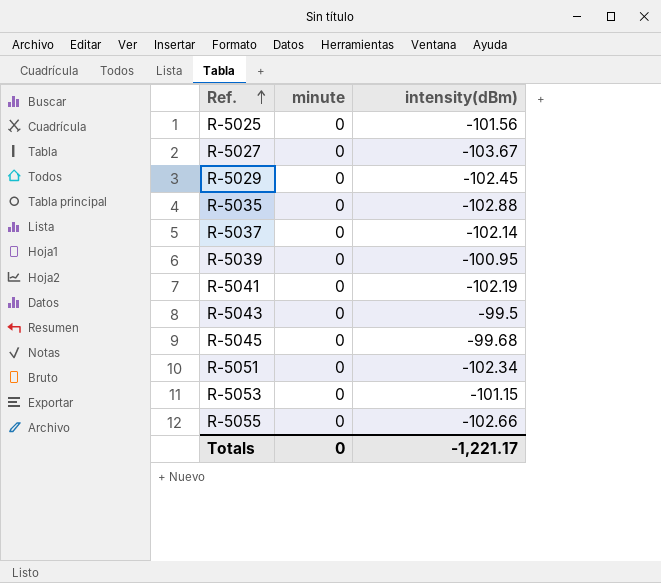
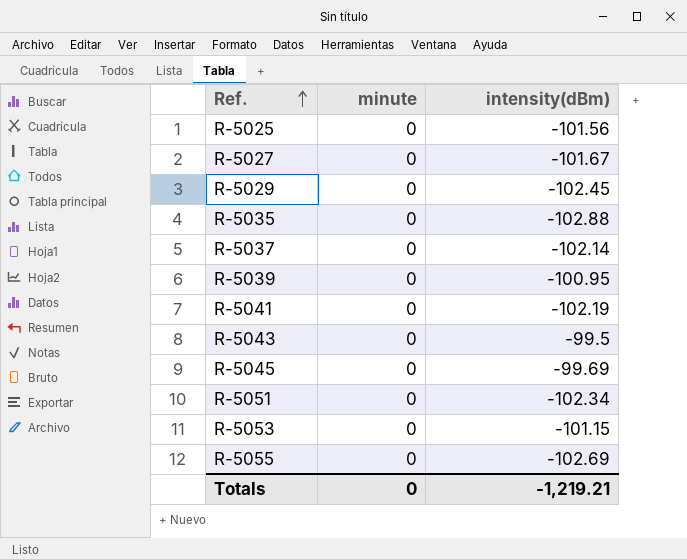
R-5027 | intensity(dBm): -103.67 -> -101.67
R-5045 | intensity(dBm): -99.68 -> -99.69
R-5055 | intensity(dBm): -102.66 -> -102.69
Totals | intensity(dBm): -1,221.17 -> -1,219.21

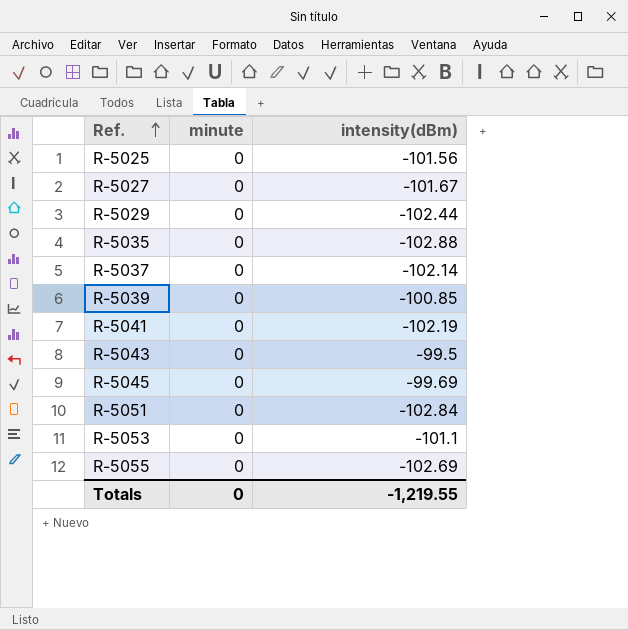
R-5029 | intensity(dBm): -102.45 -> -102.44
R-5039 | intensity(dBm): -100.95 -> -100.85
R-5051 | intensity(dBm): -102.34 -> -102.84
R-5053 | intensity(dBm): -101.15 -> -101.1
Totals | intensity(dBm): -1,219.21 -> -1,219.55

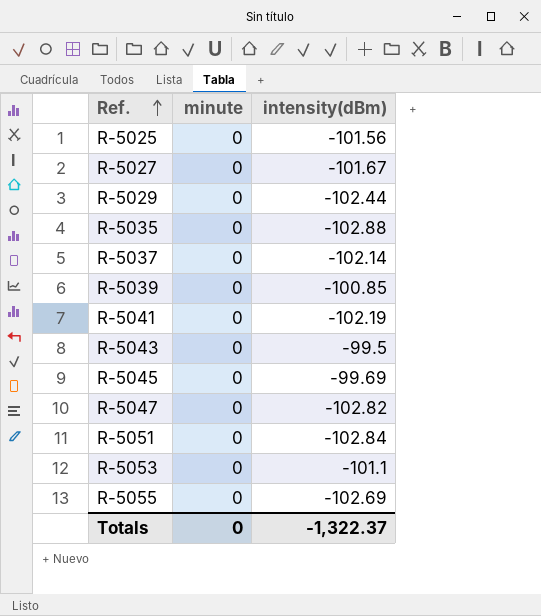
row R-5047: none -> 0 | -102.82
Totals | intensity(dBm): -1,219.55 -> -1,322.37

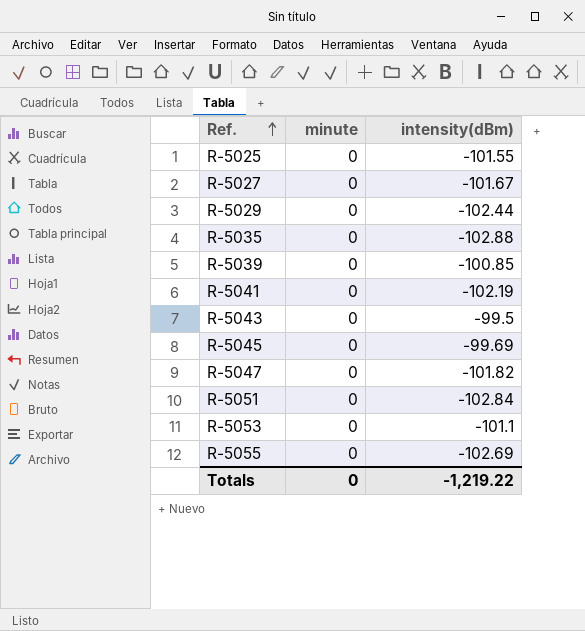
row R-5037: 0 | -102.14 -> none
R-5025 | intensity(dBm): -101.56 -> -101.55
R-5047 | intensity(dBm): -102.82 -> -101.82
Totals | intensity(dBm): -1,322.37 -> -1,219.22

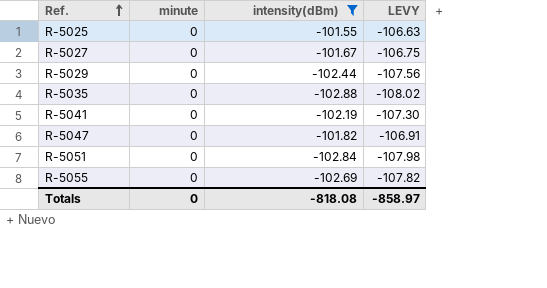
filter: none -> intensity(dBm) <= -101.55
column LEVY | formula: none -> [intensity(dBm)] * 1.05
Totals | intensity(dBm): -1,219.22 -> -818.08

